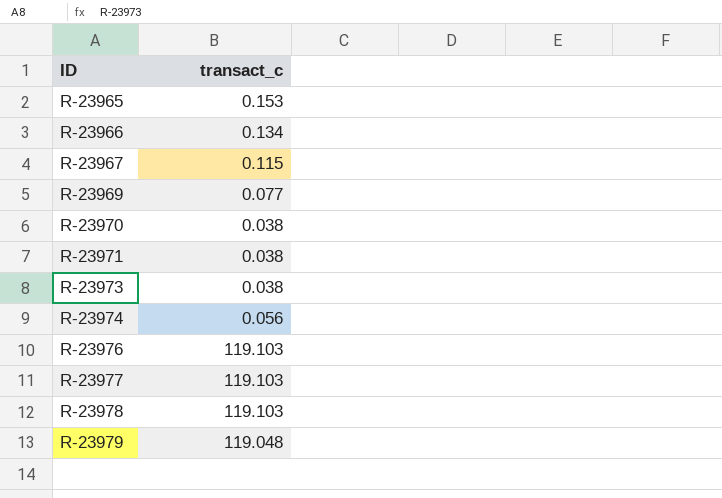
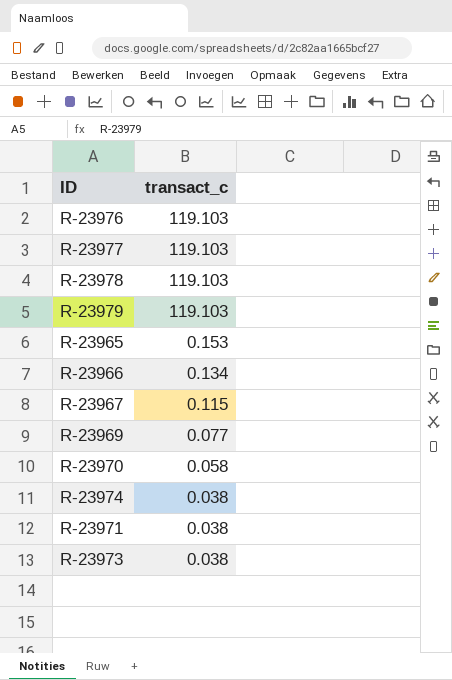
row order: ID ascending -> transact_c descending
R-23979 | transact_c: 119.048 -> 119.103
R-23970 | transact_c: 0.038 -> 0.058
R-23974 | transact_c: 0.056 -> 0.038

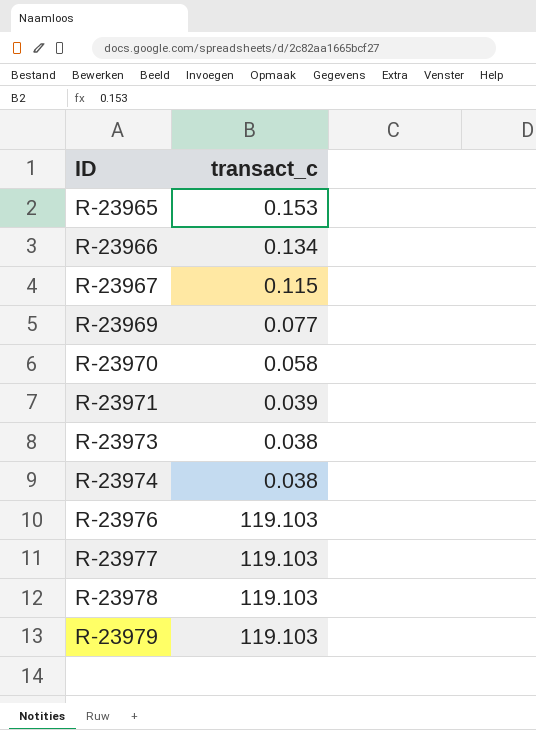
row order: transact_c descending -> ID ascending
R-23971 | transact_c: 0.038 -> 0.039

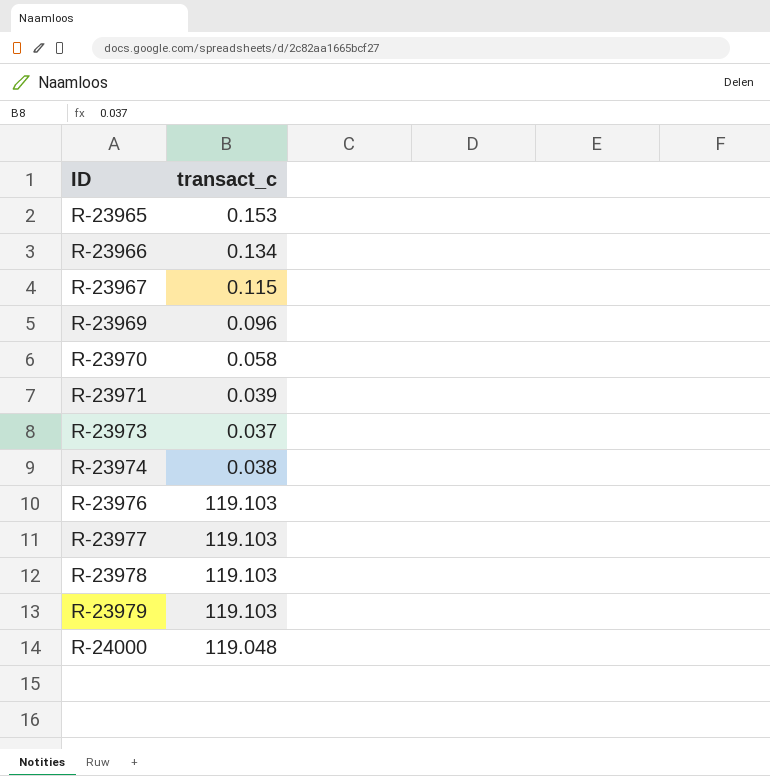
R-23969 | transact_c: 0.077 -> 0.096
R-23973 | transact_c: 0.038 -> 0.037
row R-24000: none -> 119.048

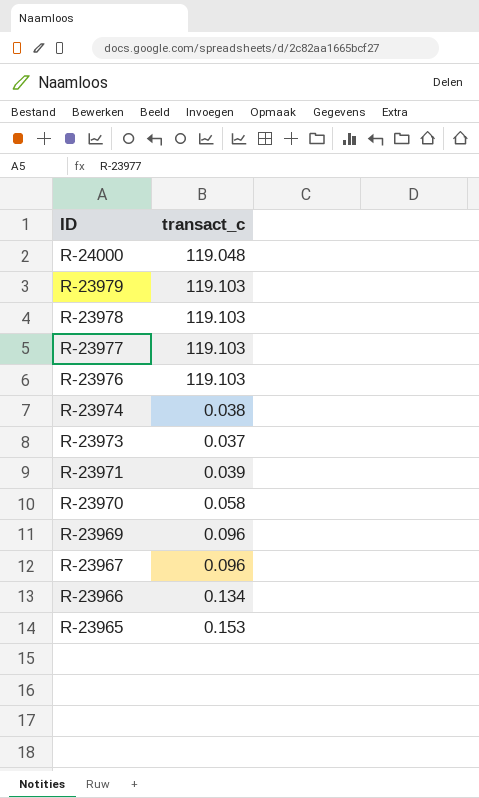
row order: ID ascending -> ID descending
R-23967 | transact_c: 0.115 -> 0.096

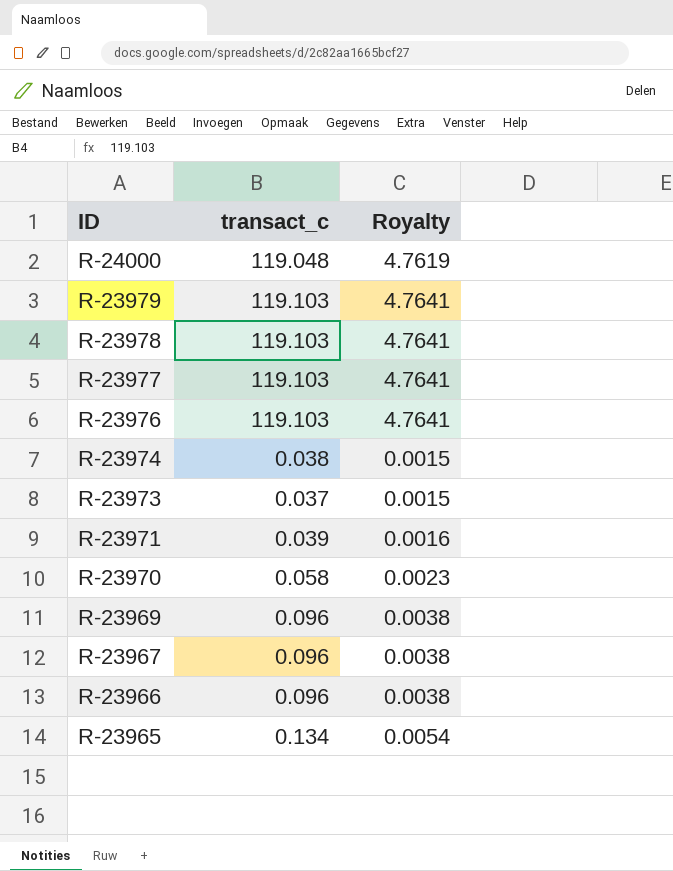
column Royalty | formula: none -> [transact_c] * 0.04
R-23966 | transact_c: 0.134 -> 0.096
R-23965 | transact_c: 0.153 -> 0.134

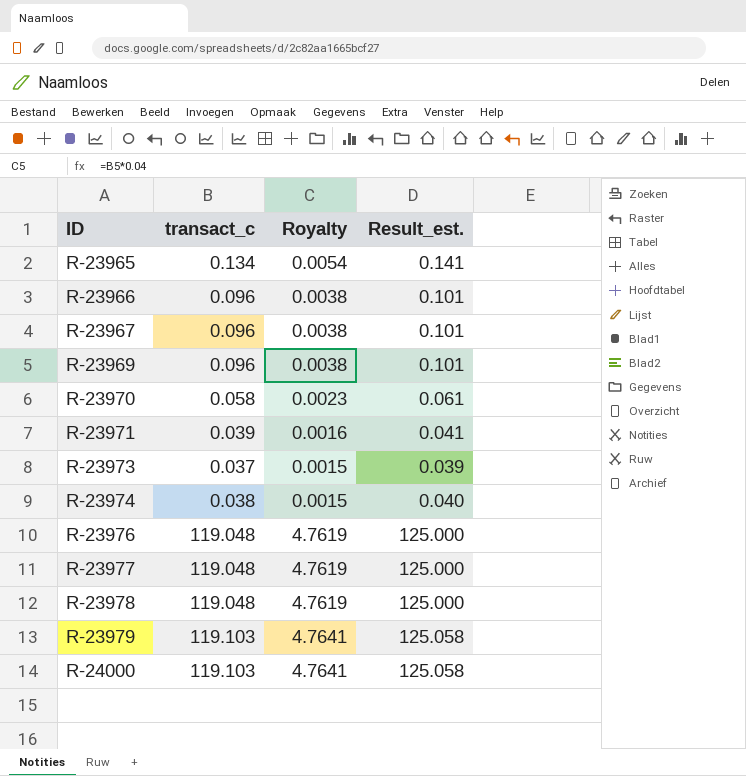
row order: ID descending -> ID ascending
column Result_est. | formula: none -> [transact_c] * 1.05
R-23976 | transact_c: 119.103 -> 119.048
R-23976 | Royalty: 4.7641 -> 4.7619
R-23977 | transact_c: 119.103 -> 119.048
R-23977 | Royalty: 4.7641 -> 4.7619
R-23978 | transact_c: 119.103 -> 119.048
R-23978 | Royalty: 4.7641 -> 4.7619
R-24000 | transact_c: 119.048 -> 119.103
R-24000 | Royalty: 4.7619 -> 4.7641

